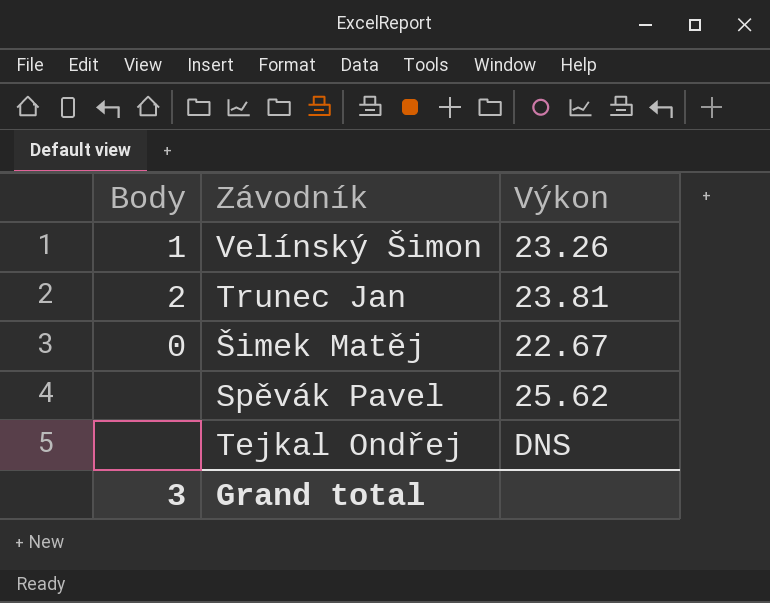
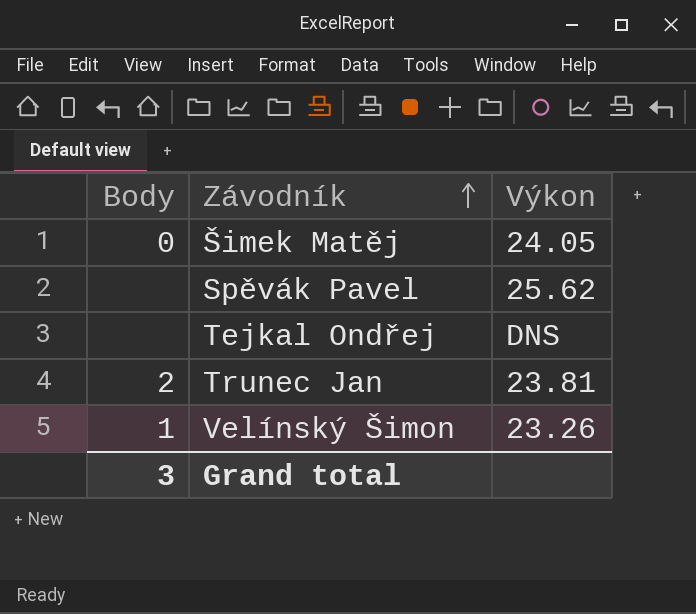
row order: none -> Závodník ascending
Šimek Matěj | Výkon: 22.67 -> 24.05

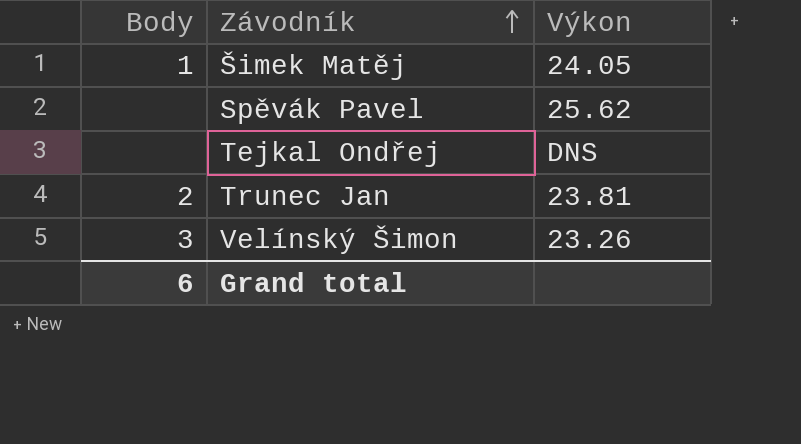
Šimek Matěj | Body: 0 -> 1
Velínský Šimon | Body: 1 -> 3
Grand total | Body: 3 -> 6

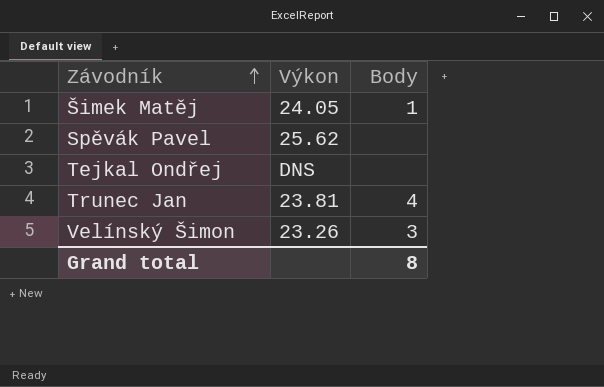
column Body | position: 1 -> 3
Trunec Jan | Body: 2 -> 4
Grand total | Body: 6 -> 8

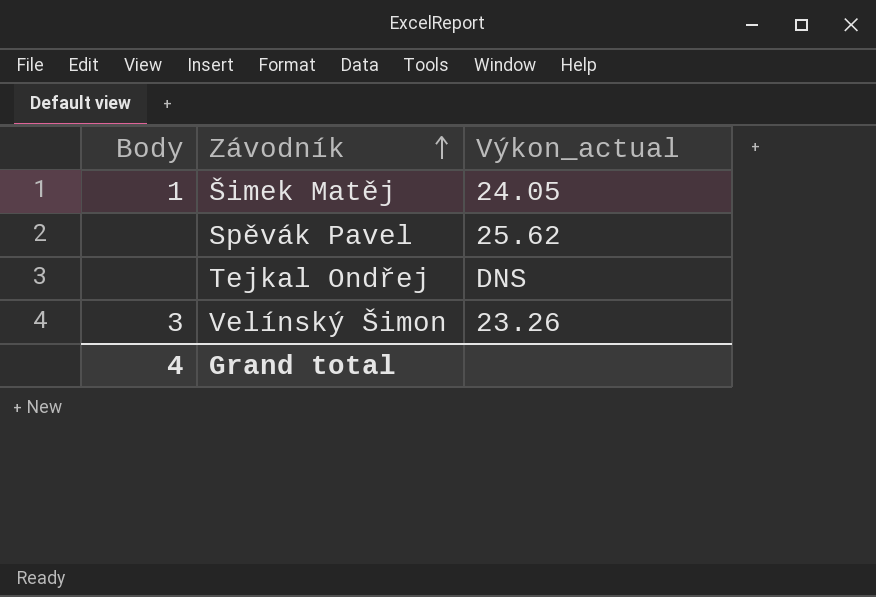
column Body | position: 3 -> 1
column name: Výkon -> Výkon_actual
row Trunec Jan: 23.81 | 4 -> none
Grand total | Body: 8 -> 4

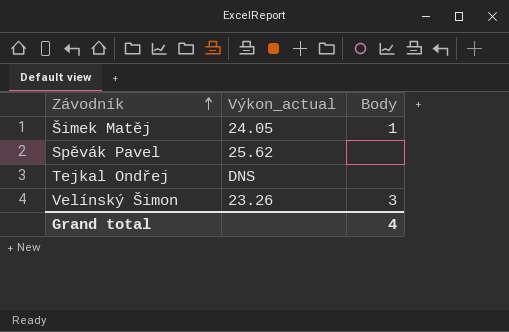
column Body | position: 1 -> 3

